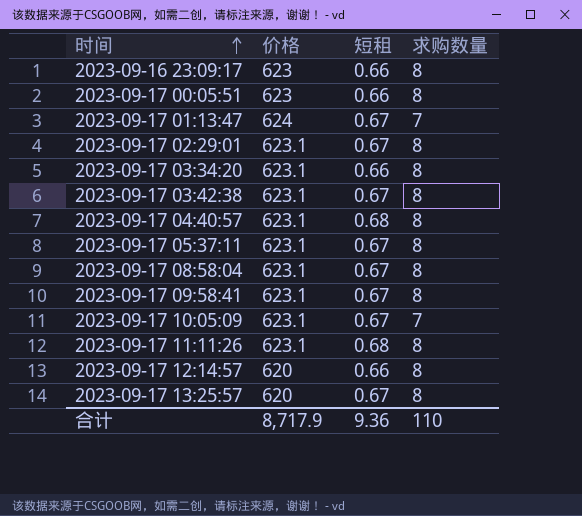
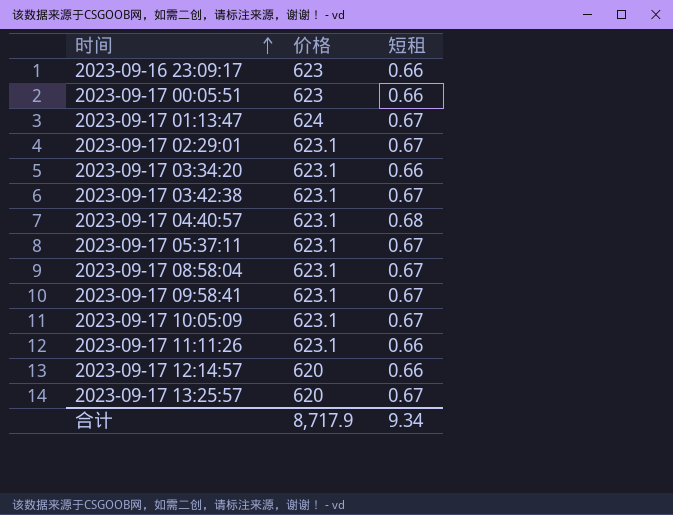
column 求购数量 | position: 4 -> none
2023-09-17 11:11:26 | 短租: 0.68 -> 0.66
合计 | 短租: 9.36 -> 9.34

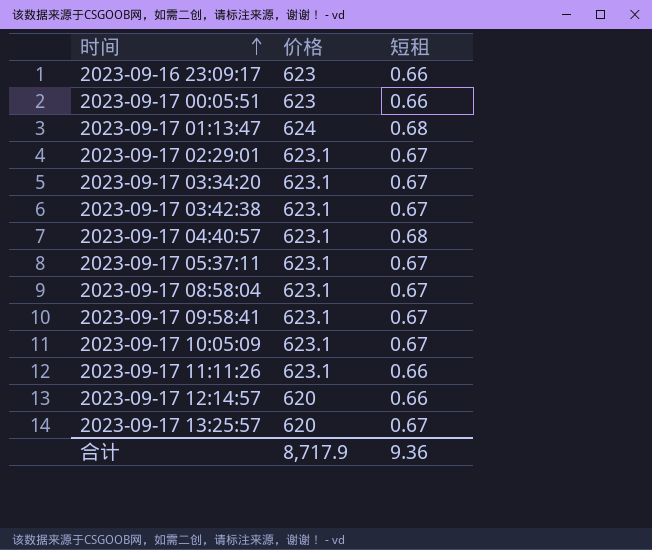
2023-09-17 01:13:47 | 短租: 0.67 -> 0.68
2023-09-17 03:34:20 | 短租: 0.66 -> 0.67
合计 | 短租: 9.34 -> 9.36

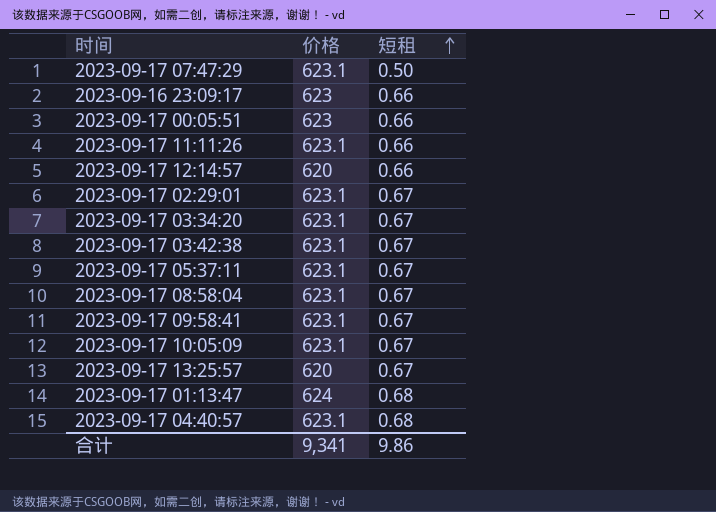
row order: 时间 ascending -> 短租 ascending
row 2023-09-17 07:47:29: none -> 623.1 | 0.50
合计 | 价格: 8,717.9 -> 9,341
合计 | 短租: 9.36 -> 9.86

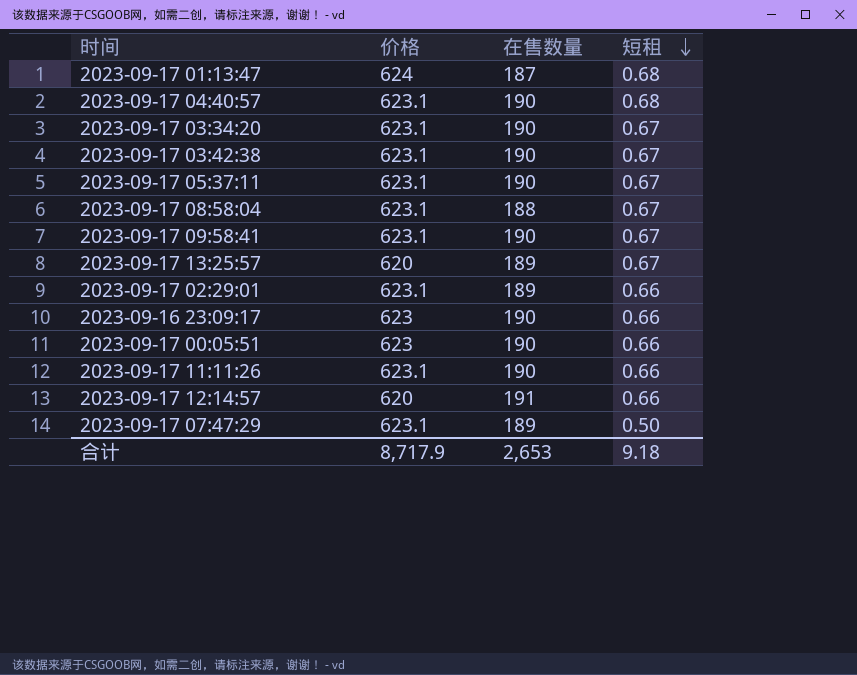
row order: 短租 ascending -> 短租 descending
column 在售数量 | position: none -> 3
row 2023-09-17 10:05:09: 623.1 | 0.67 -> none
2023-09-17 02:29:01 | 短租: 0.67 -> 0.66
合计 | 价格: 9,341 -> 8,717.9
合计 | 短租: 9.86 -> 9.18

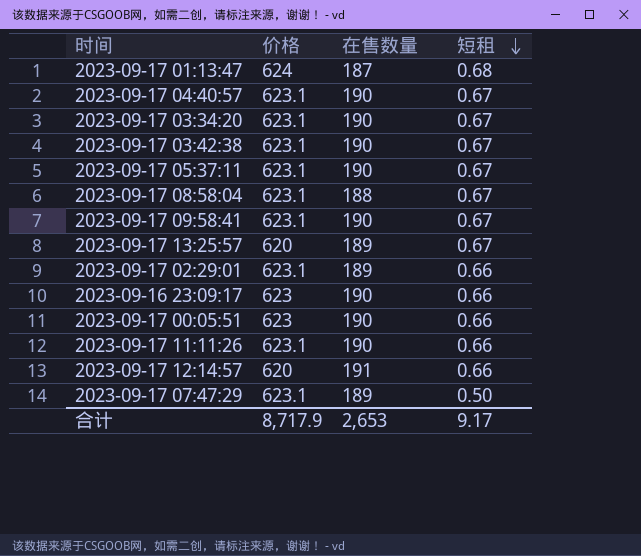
2023-09-17 04:40:57 | 短租: 0.68 -> 0.67
合计 | 短租: 9.18 -> 9.17

